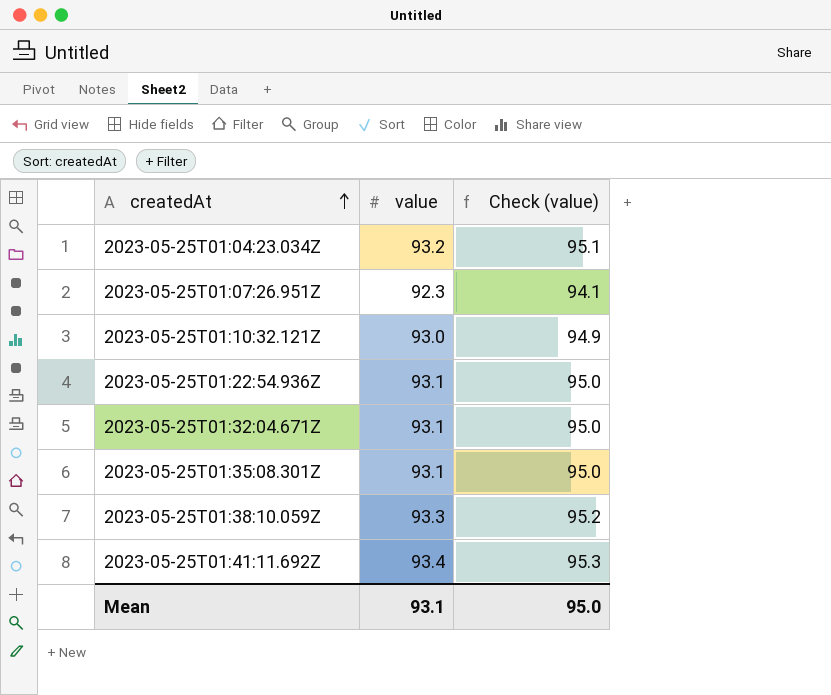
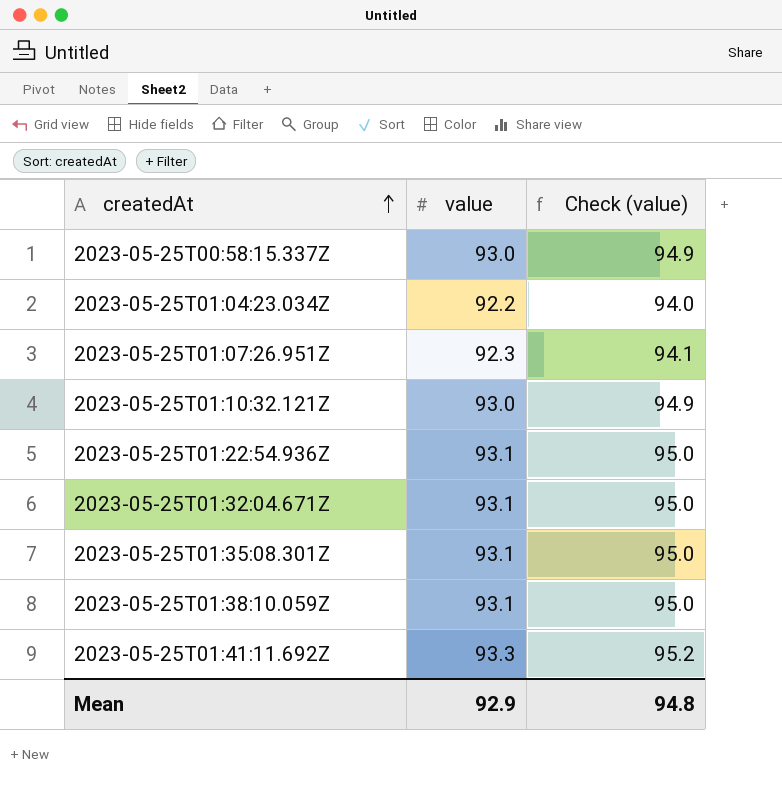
row 2023-05-25T00:58:15.337Z: none -> 93.0 | 94.9
2023-05-25T01:04:23.034Z | value: 93.2 -> 92.2
2023-05-25T01:04:23.034Z | Check (value): 95.1 -> 94.0
2023-05-25T01:38:10.059Z | value: 93.3 -> 93.1
2023-05-25T01:38:10.059Z | Check (value): 95.2 -> 95.0
2023-05-25T01:41:11.692Z | value: 93.4 -> 93.3
2023-05-25T01:41:11.692Z | Check (value): 95.3 -> 95.2
Mean | value: 93.1 -> 92.9
Mean | Check (value): 95.0 -> 94.8

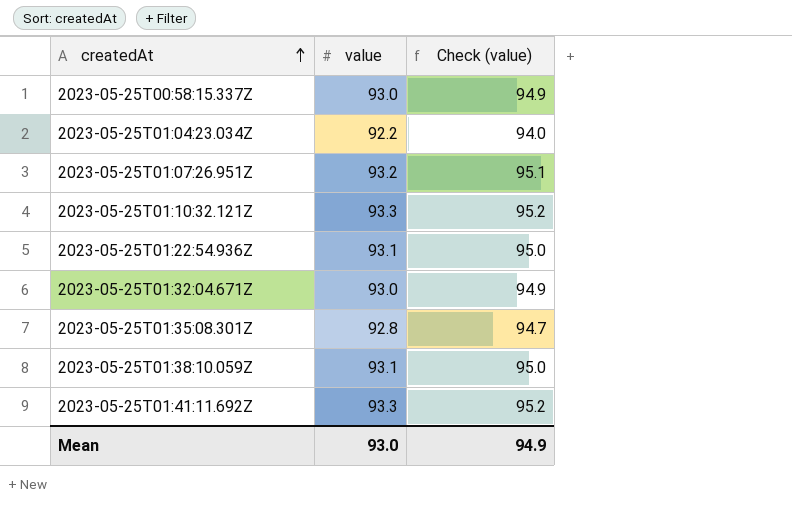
2023-05-25T01:07:26.951Z | value: 92.3 -> 93.2
2023-05-25T01:07:26.951Z | Check (value): 94.1 -> 95.1
2023-05-25T01:10:32.121Z | value: 93.0 -> 93.3
2023-05-25T01:10:32.121Z | Check (value): 94.9 -> 95.2
2023-05-25T01:32:04.671Z | value: 93.1 -> 93.0
2023-05-25T01:32:04.671Z | Check (value): 95.0 -> 94.9
2023-05-25T01:35:08.301Z | value: 93.1 -> 92.8
2023-05-25T01:35:08.301Z | Check (value): 95.0 -> 94.7
Mean | value: 92.9 -> 93.0
Mean | Check (value): 94.8 -> 94.9

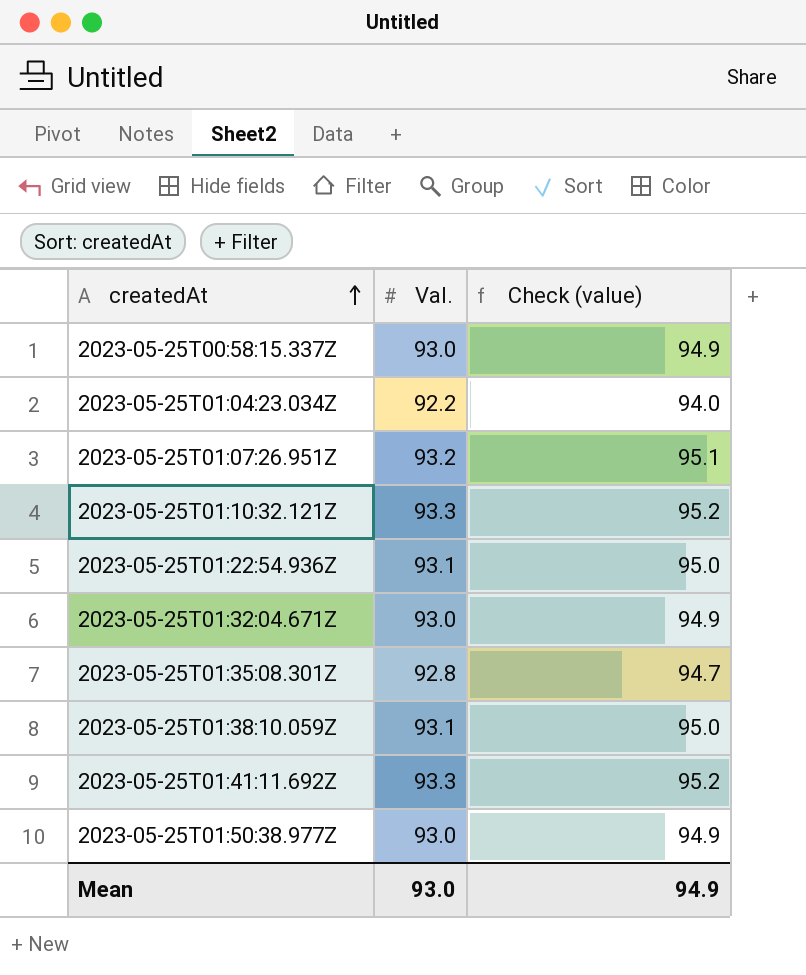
column name: value -> Val.
row 2023-05-25T01:50:38.977Z: none -> 93.0 | 94.9

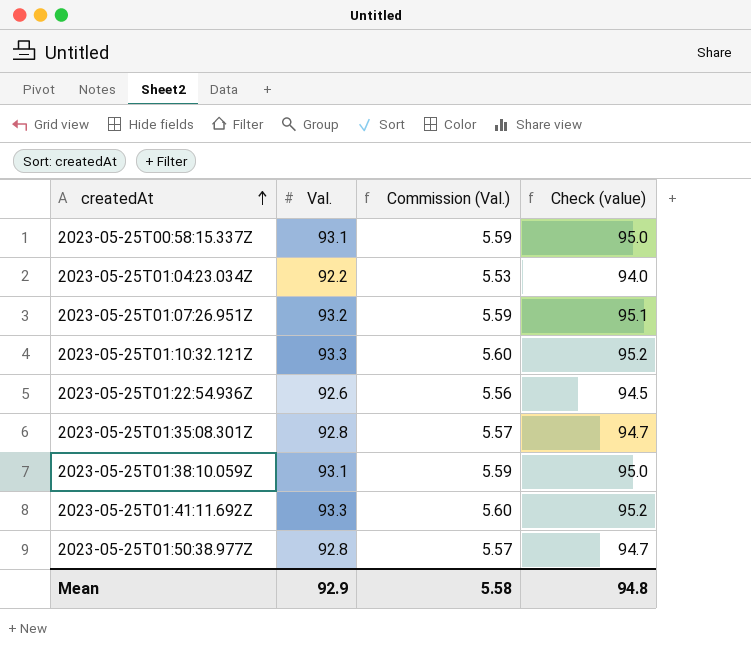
column Commission (Val.) | formula: none -> [Val.] * 0.06
row 2023-05-25T01:32:04.671Z: 93.0 | 94.9 -> none
2023-05-25T00:58:15.337Z | Val.: 93.0 -> 93.1
2023-05-25T00:58:15.337Z | Check (value): 94.9 -> 95.0
2023-05-25T01:22:54.936Z | Val.: 93.1 -> 92.6
2023-05-25T01:22:54.936Z | Check (value): 95.0 -> 94.5
2023-05-25T01:50:38.977Z | Val.: 93.0 -> 92.8
2023-05-25T01:50:38.977Z | Check (value): 94.9 -> 94.7
Mean | Val.: 93.0 -> 92.9
Mean | Check (value): 94.9 -> 94.8

